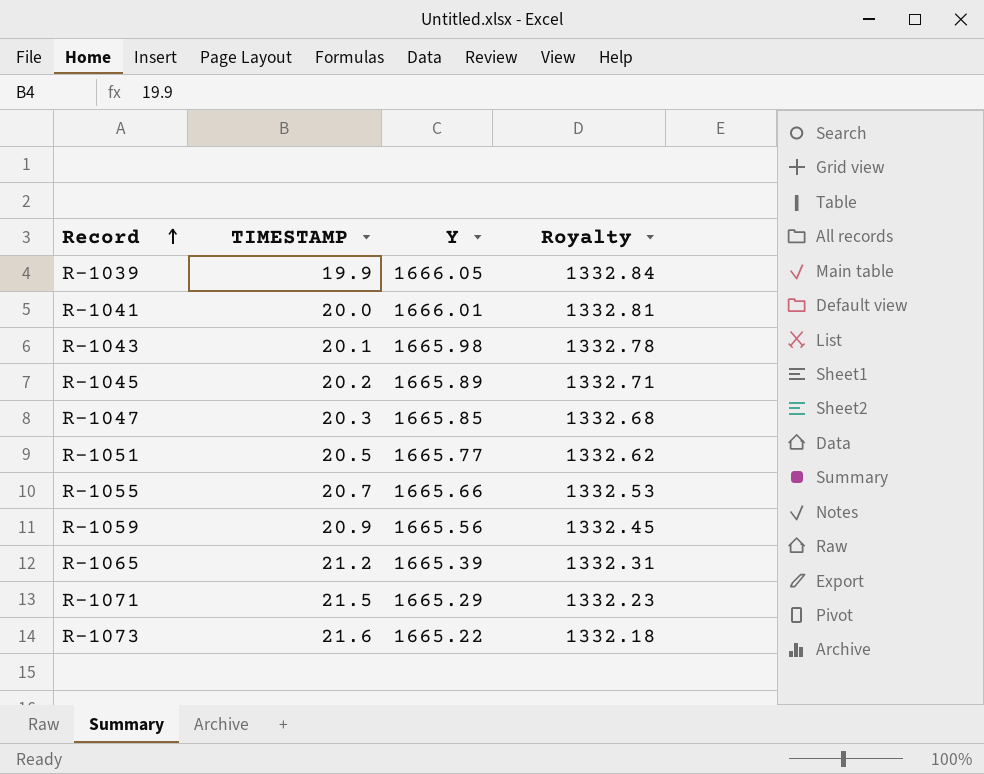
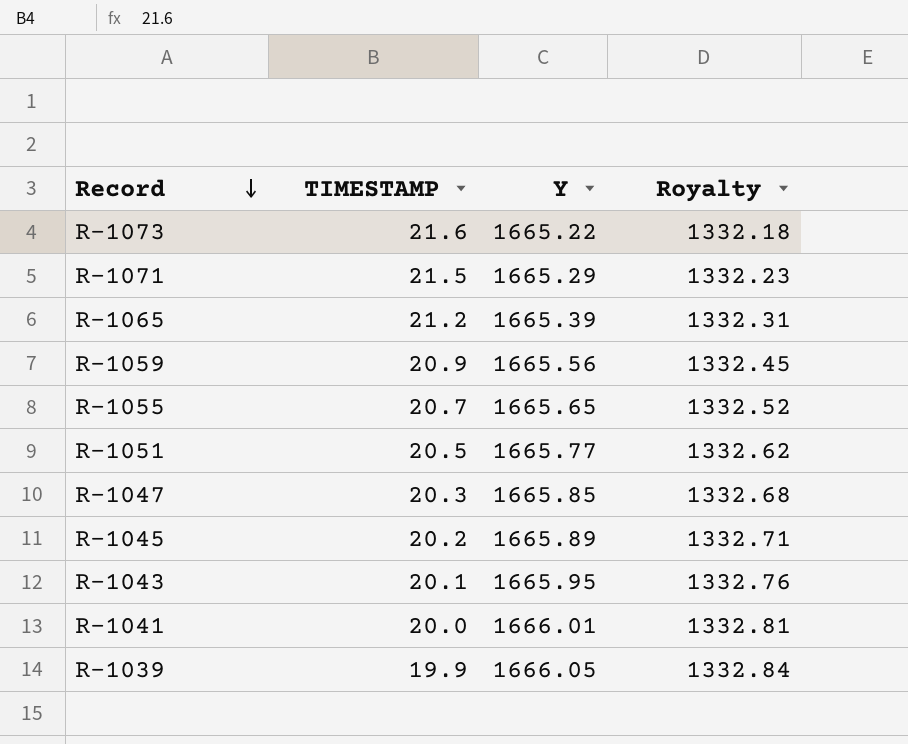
row order: Record ascending -> Record descending
R-1055 | Y: 1665.66 -> 1665.65
R-1055 | Royalty: 1332.53 -> 1332.52
R-1043 | Y: 1665.98 -> 1665.95
R-1043 | Royalty: 1332.78 -> 1332.76

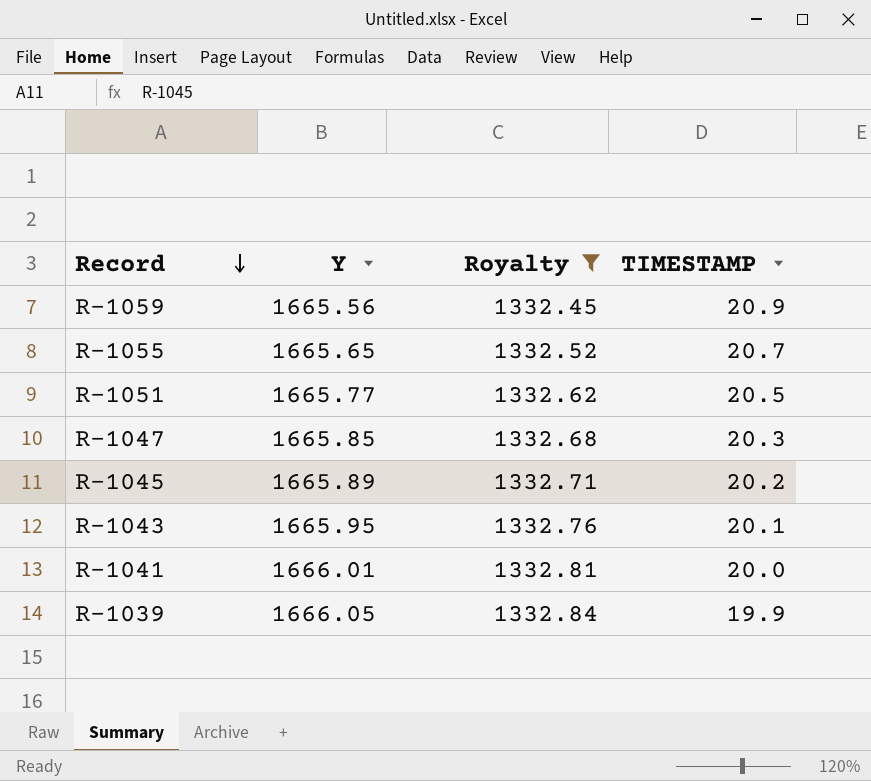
filter: none -> Royalty >= 1332.45
column TIMESTAMP | position: 2 -> 4

